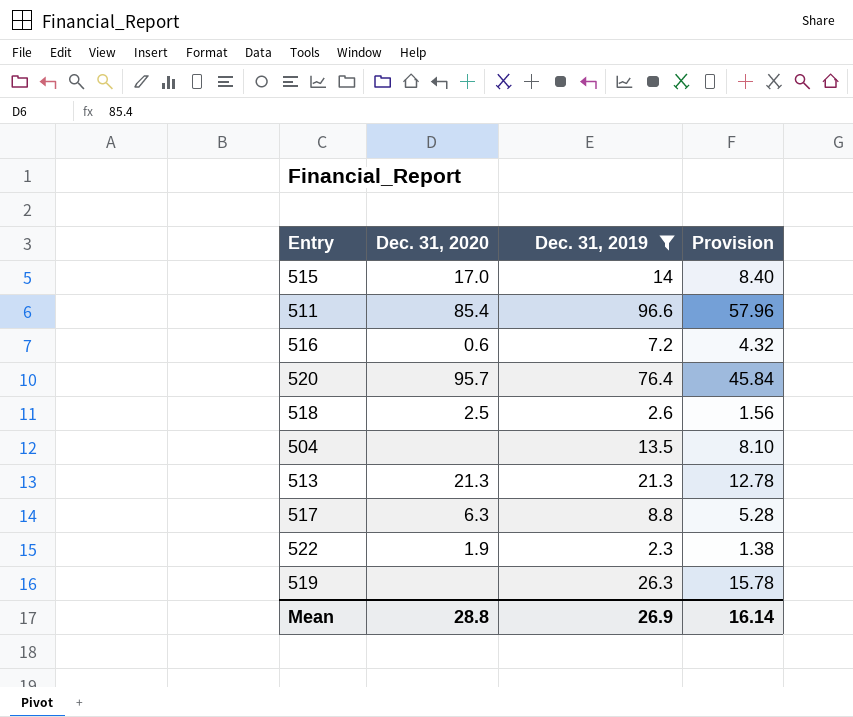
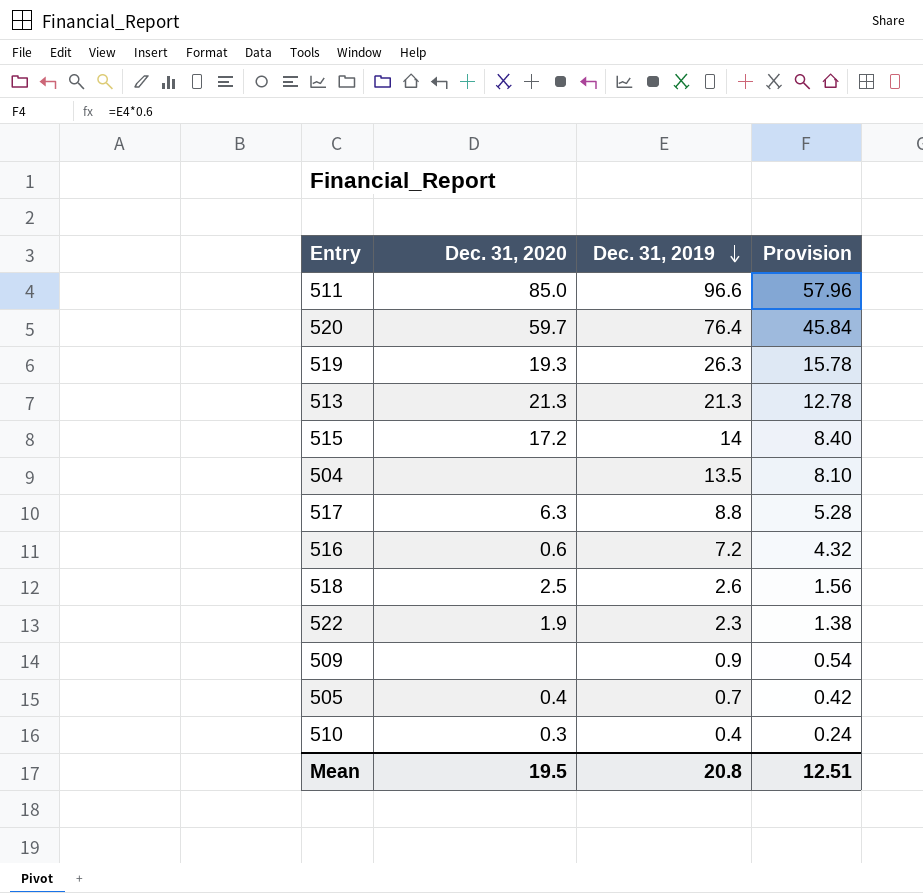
filter: Dec. 31, 2019 >= 2.3 -> none
row order: none -> Dec. 31, 2019 descending
511 | Dec. 31, 2020: 85.4 -> 85.0
520 | Dec. 31, 2020: 95.7 -> 59.7
519 | Dec. 31, 2020: none -> 19.3
515 | Dec. 31, 2020: 17.0 -> 17.2
Mean | Dec. 31, 2020: 28.8 -> 19.5
Mean | Dec. 31, 2019: 26.9 -> 20.8
Mean | Provision: 16.14 -> 12.51

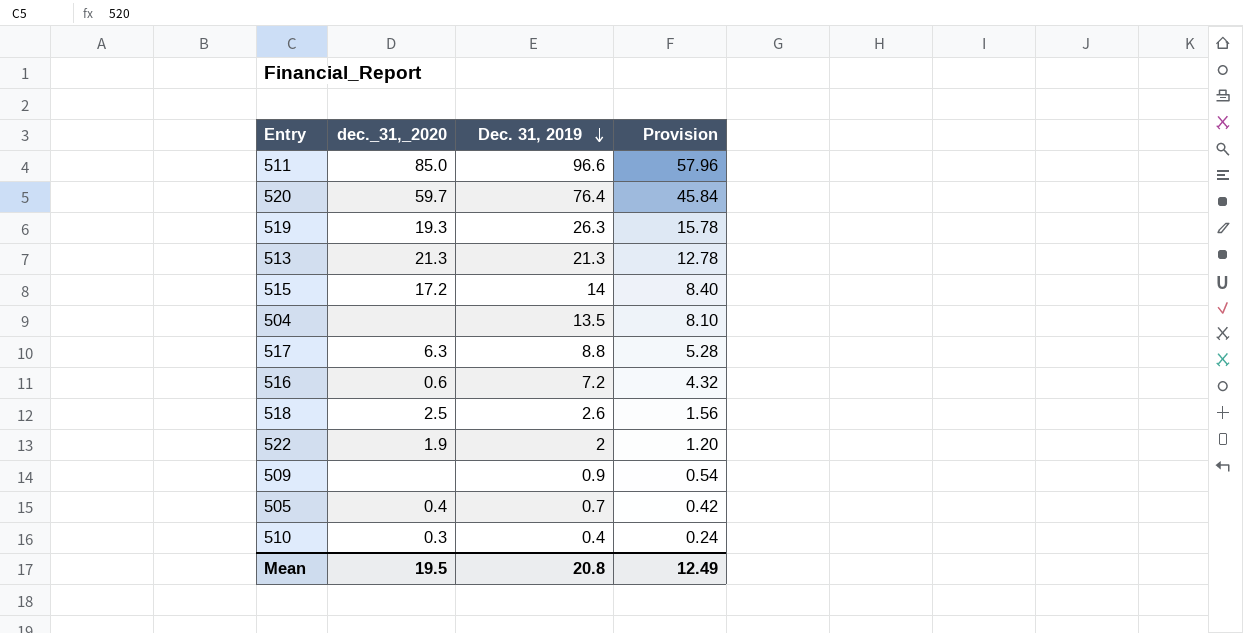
column name: Dec. 31, 2020 -> dec._31,_2020
522 | Dec. 31, 2019: 2.3 -> 2
522 | Provision: 1.38 -> 1.20
Mean | Provision: 12.51 -> 12.49

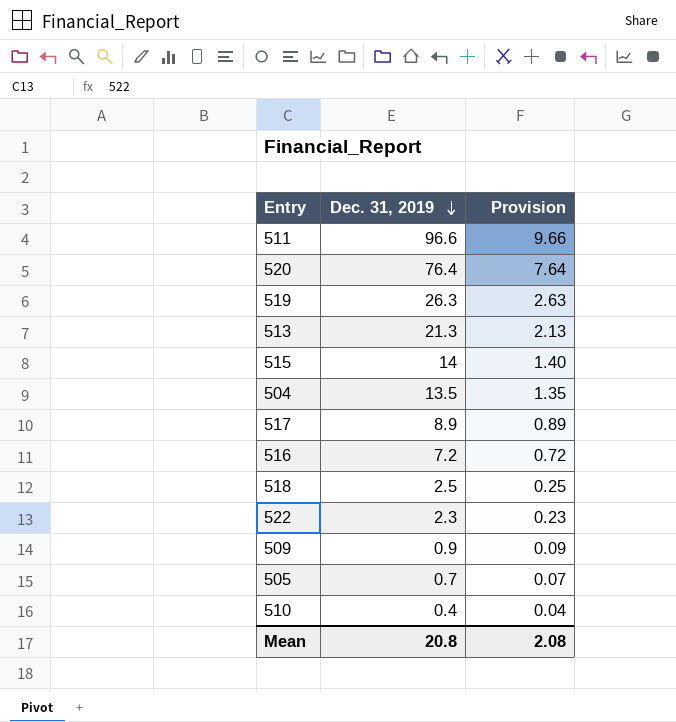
column dec._31,_2020 | position: 2 -> none
column Provision | formula: [Dec. 31, 2019] * 0.6 -> [Dec. 31, 2019] * 0.1
517 | Dec. 31, 2019: 8.8 -> 8.9
518 | Dec. 31, 2019: 2.6 -> 2.5
522 | Dec. 31, 2019: 2 -> 2.3
Mean | Provision: 12.49 -> 2.08

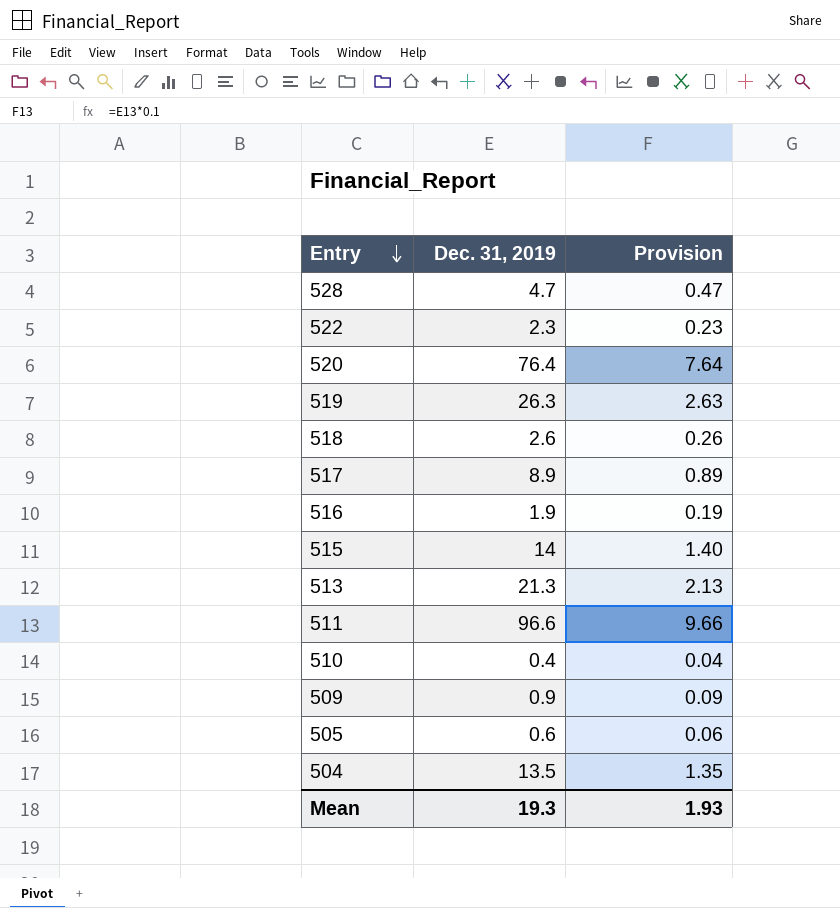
row order: Dec. 31, 2019 descending -> Entry descending
row 528: none -> 4.7 | 0.47
518 | Dec. 31, 2019: 2.5 -> 2.6
518 | Provision: 0.25 -> 0.26
516 | Dec. 31, 2019: 7.2 -> 1.9
516 | Provision: 0.72 -> 0.19
505 | Dec. 31, 2019: 0.7 -> 0.6
505 | Provision: 0.07 -> 0.06
Mean | Dec. 31, 2019: 20.8 -> 19.3
Mean | Provision: 2.08 -> 1.93

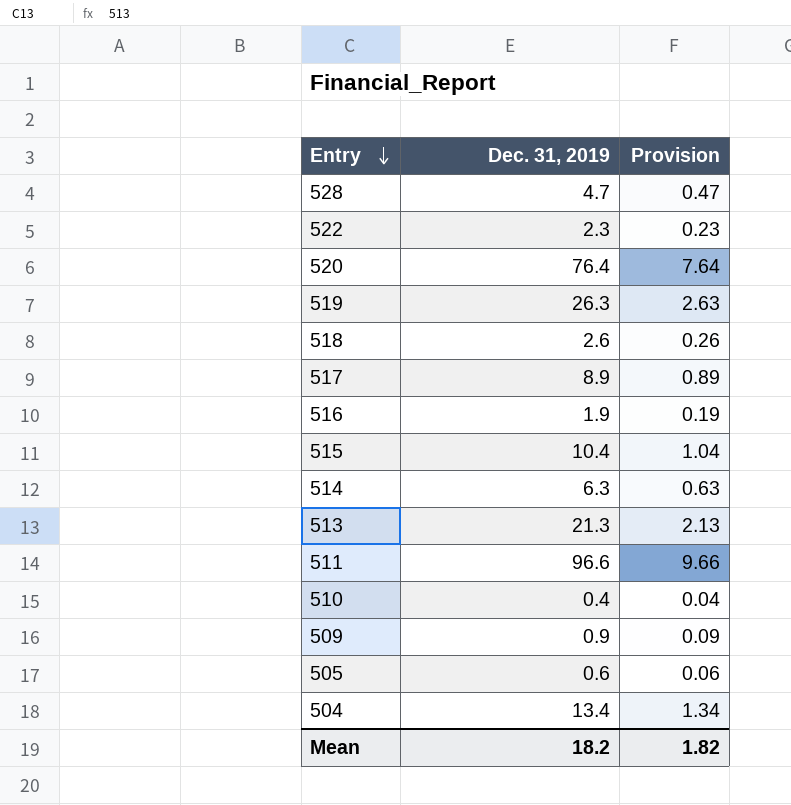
515 | Dec. 31, 2019: 14 -> 10.4
515 | Provision: 1.40 -> 1.04
row 514: none -> 6.3 | 0.63
504 | Dec. 31, 2019: 13.5 -> 13.4
504 | Provision: 1.35 -> 1.34
Mean | Dec. 31, 2019: 19.3 -> 18.2
Mean | Provision: 1.93 -> 1.82

